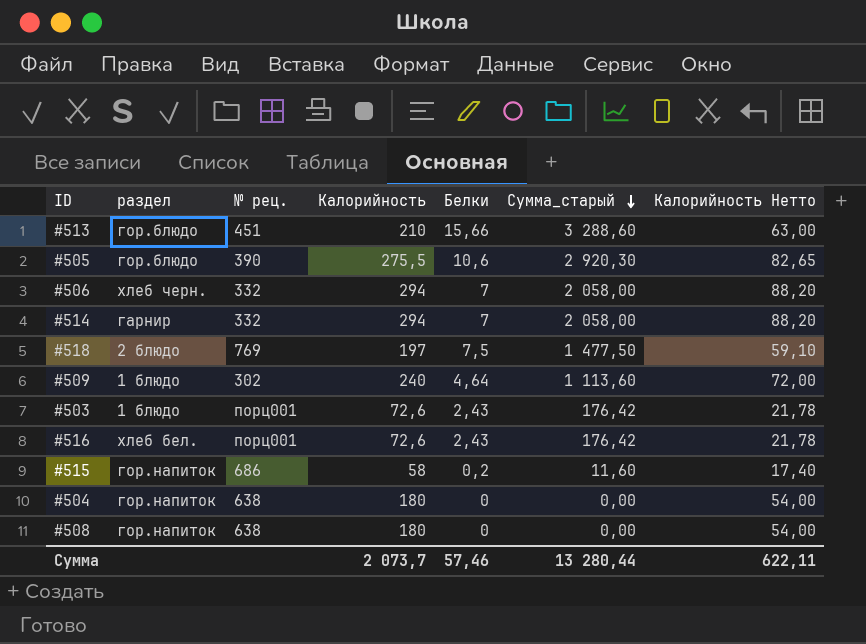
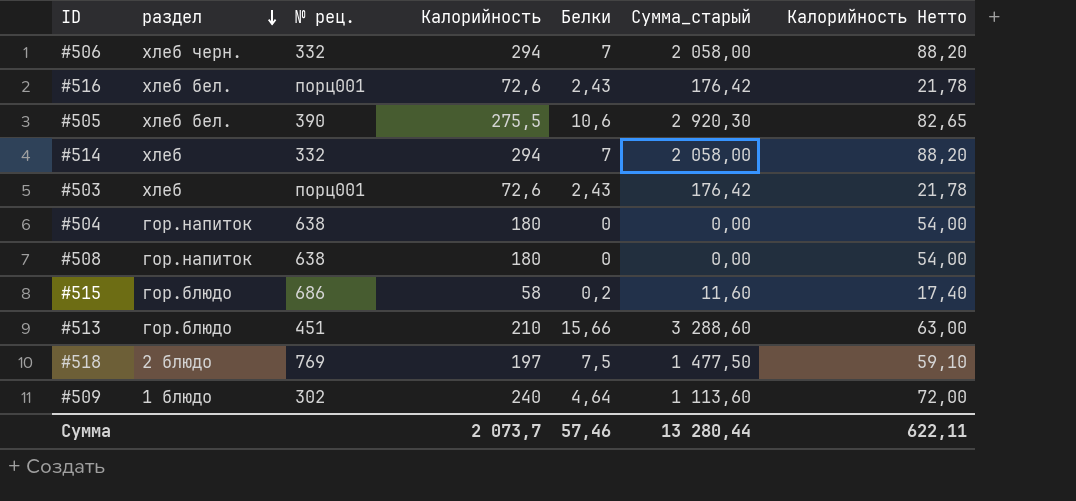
row order: Сумма_старый descending -> раздел descending
#505 | раздел: гор.блюдо -> хлеб бел.
#514 | раздел: гарнир -> хлеб
#503 | раздел: 1 блюдо -> хлеб
#515 | раздел: гор.напиток -> гор.блюдо

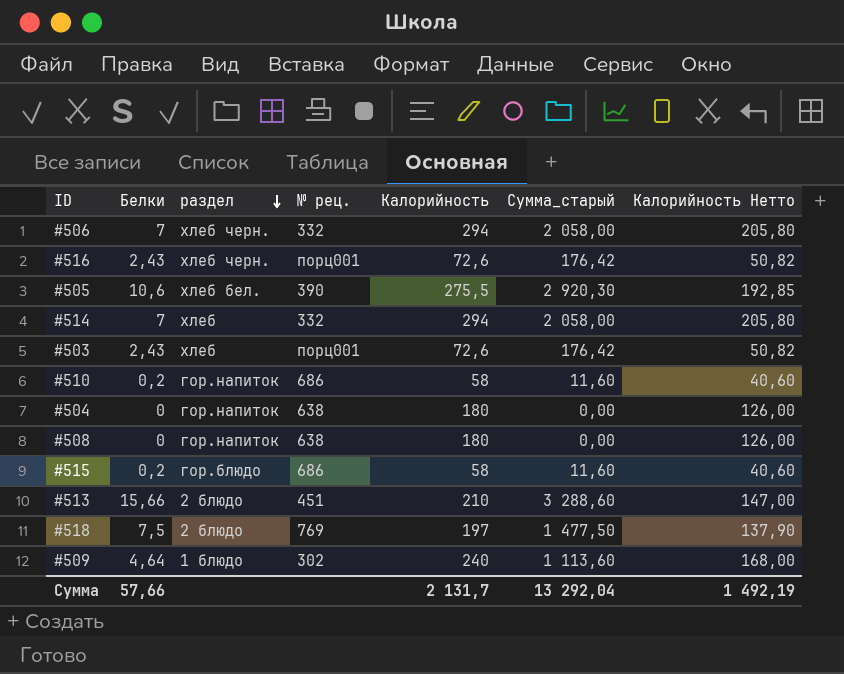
column Белки | position: 5 -> 2
column Калорийность Нетто | formula: [Калорийность] * 0,3 -> [Калорийность] * 0,7
#516 | раздел: хлеб бел. -> хлеб черн.
row #510: none -> 0,2 | гор.напиток | 686 | 58 | 11,60 | 40,60
#513 | раздел: гор.блюдо -> 2 блюдо
Сумма | Белки: 57,46 -> 57,66
Сумма | Калорийность: 2 073,7 -> 2 131,7
Сумма | Сумма_старый: 13 280,44 -> 13 292,04
Сумма | Калорийность Нетто: 622,11 -> 1 492,19

